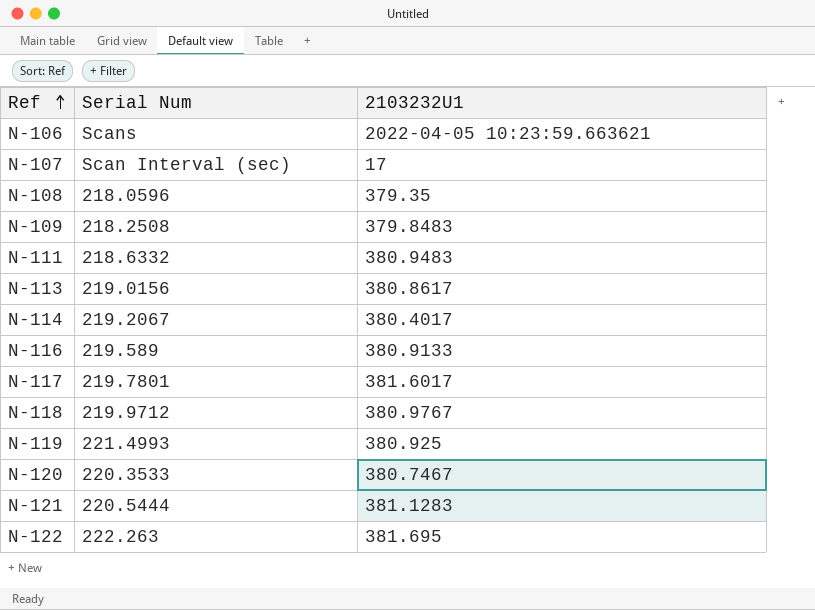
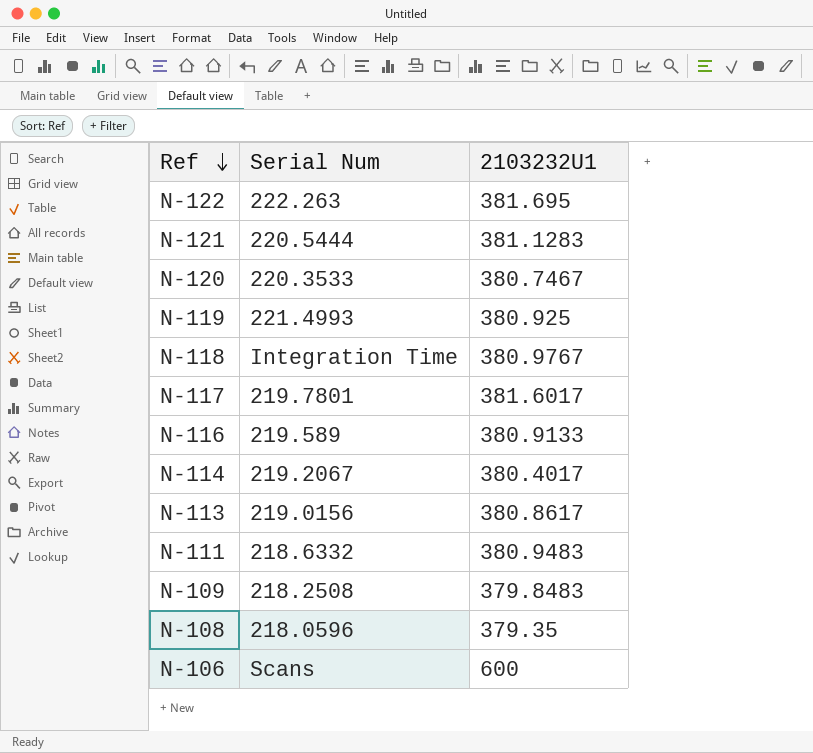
row order: Ref ascending -> Ref descending
row N-107: Scan Interval (sec) | 17 -> none
N-118 | Serial Num: 219.9712 -> Integration Time
N-106 | 2103232U1: 2022-04-05 10:23:59.663621 -> 600

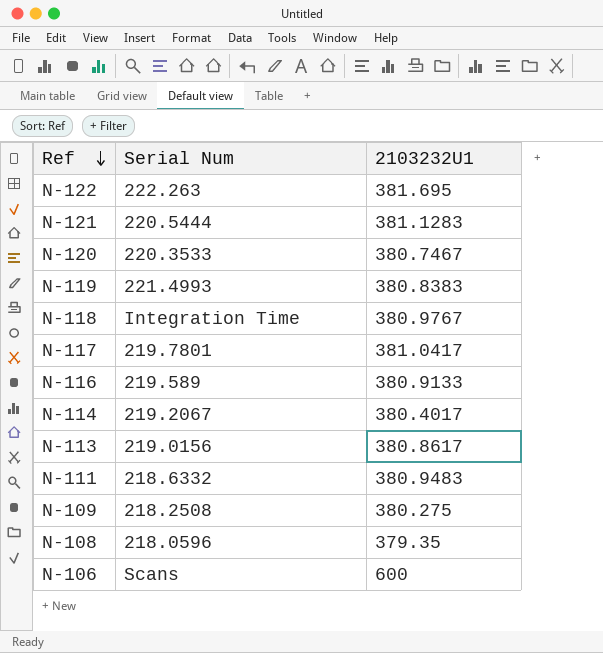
N-119 | 2103232U1: 380.925 -> 380.8383
N-117 | 2103232U1: 381.6017 -> 381.0417
N-109 | 2103232U1: 379.8483 -> 380.275

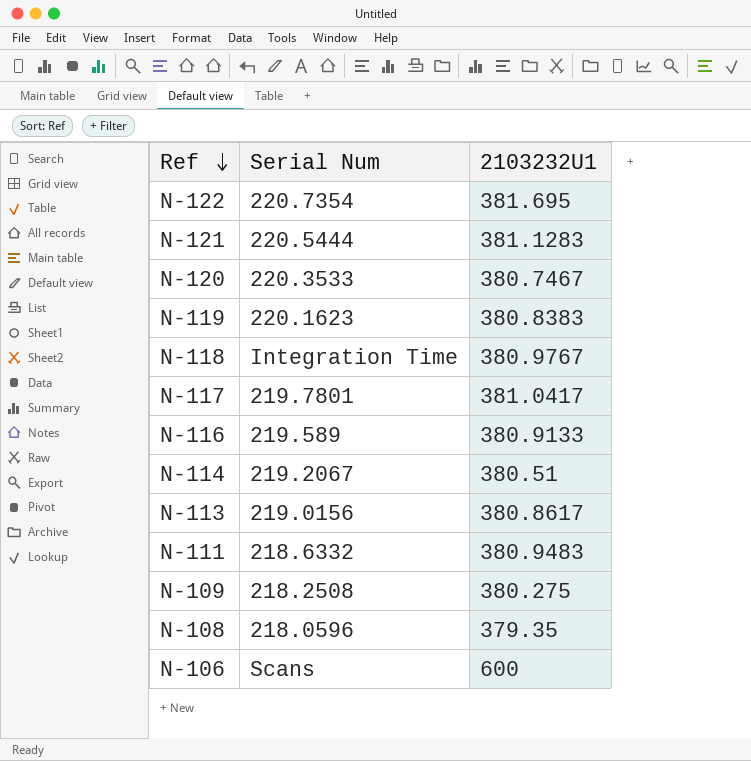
N-122 | Serial Num: 222.263 -> 220.7354
N-119 | Serial Num: 221.4993 -> 220.1623
N-114 | 2103232U1: 380.4017 -> 380.51

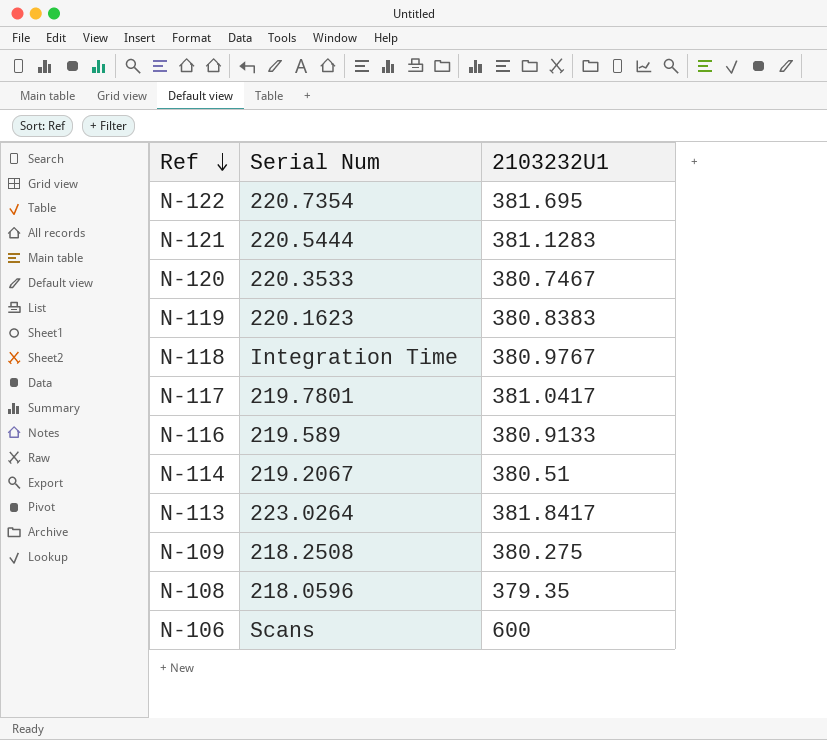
row N-111: 218.6332 | 380.9483 -> none
N-113 | Serial Num: 219.0156 -> 223.0264
N-113 | 2103232U1: 380.8617 -> 381.8417

